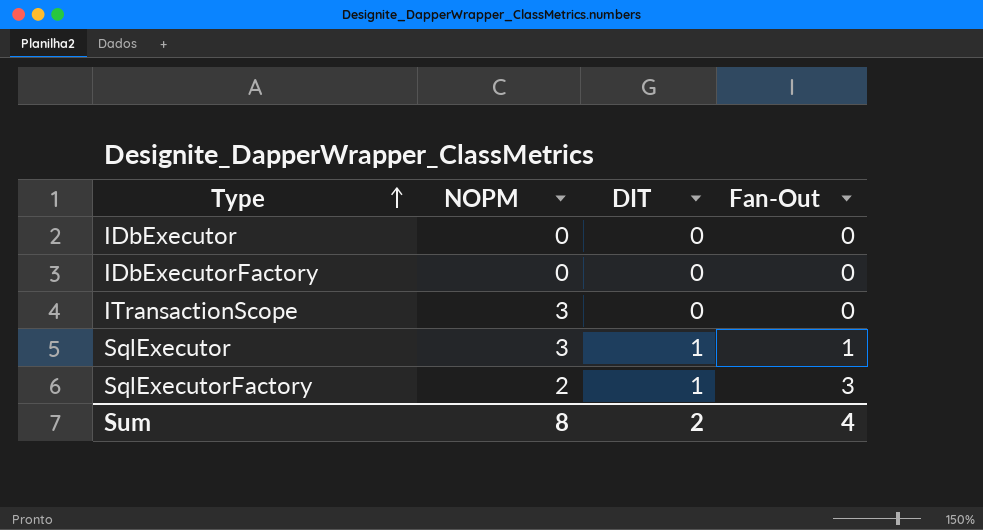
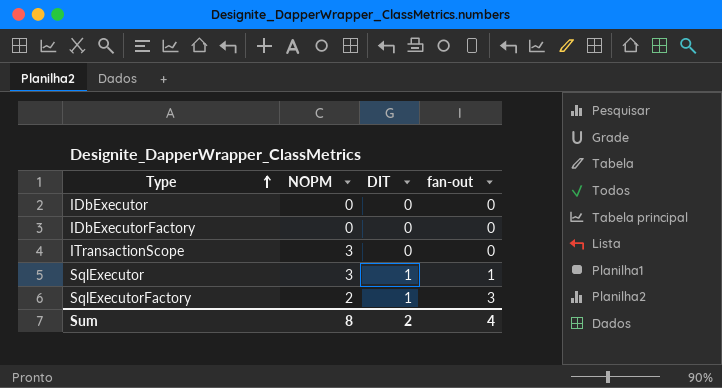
column name: Fan-Out -> fan-out

